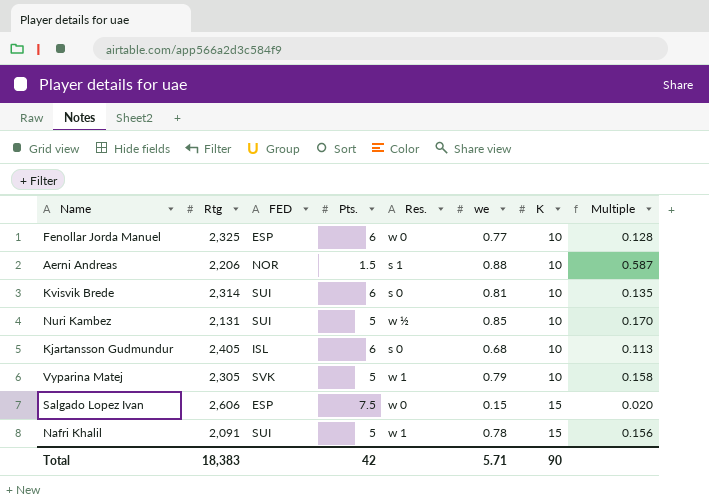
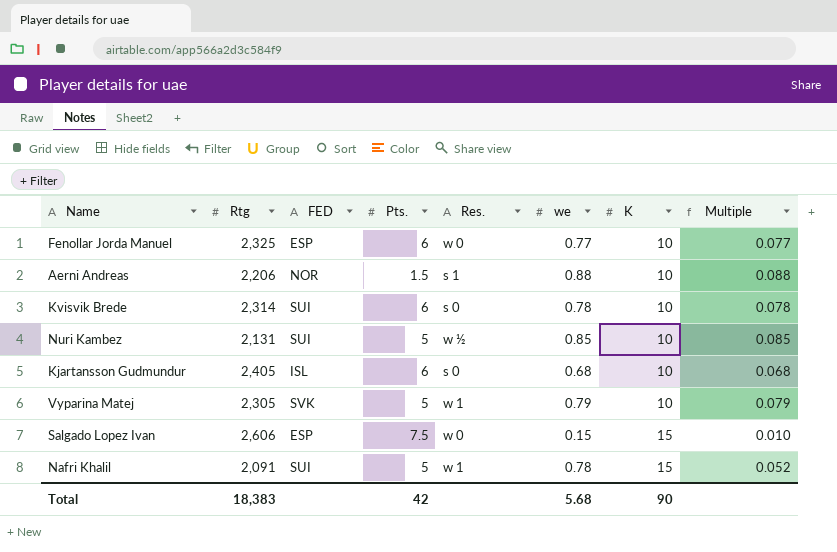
column Multiple | formula: [we] / [Pts.] -> [we] / [K]
Kvisvik Brede | we: 0.81 -> 0.78
Total | we: 5.71 -> 5.68

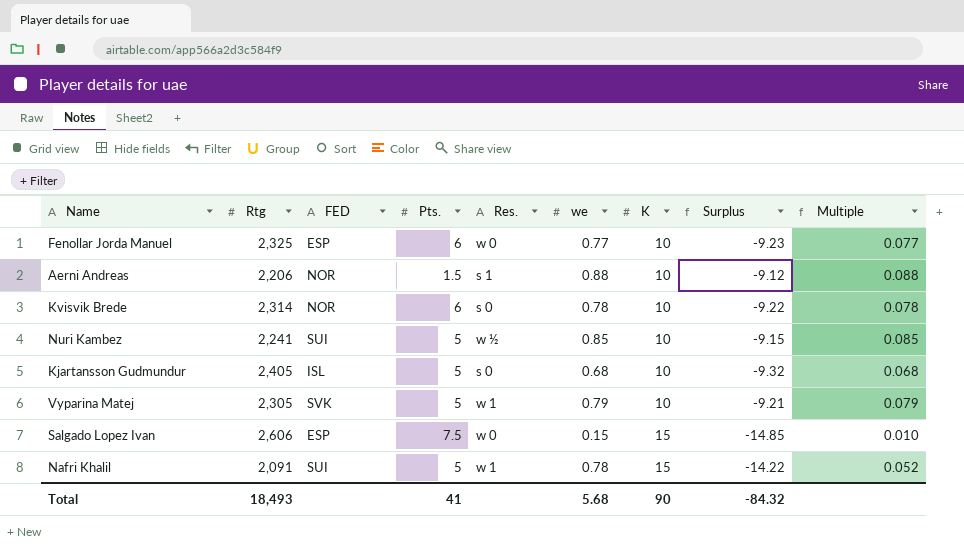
column Surplus | formula: none -> [we] - [K]
Kvisvik Brede | FED: SUI -> NOR
Nuri Kambez | Rtg: 2,131 -> 2,241
Kjartansson Gudmundur | Pts.: 6 -> 5
Total | Rtg: 18,383 -> 18,493
Total | Pts.: 42 -> 41

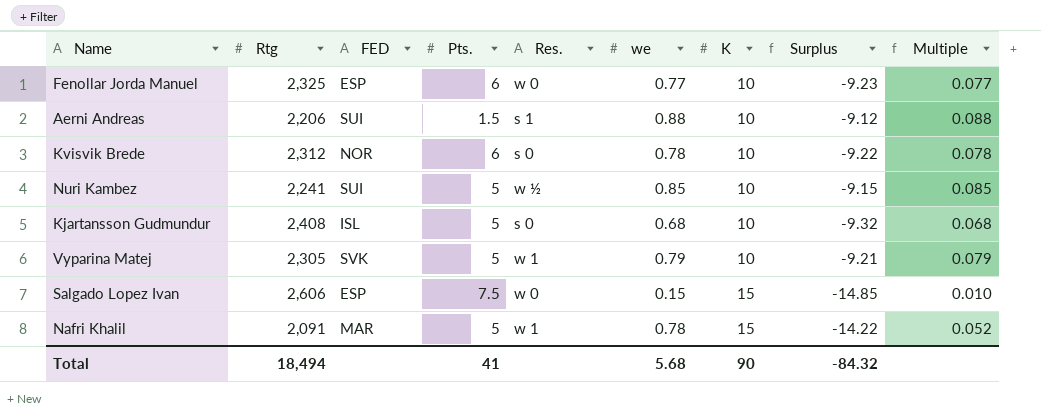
Aerni Andreas | FED: NOR -> SUI
Kvisvik Brede | Rtg: 2,314 -> 2,312
Kjartansson Gudmundur | Rtg: 2,405 -> 2,408
Nafri Khalil | FED: SUI -> MAR
Total | Rtg: 18,493 -> 18,494

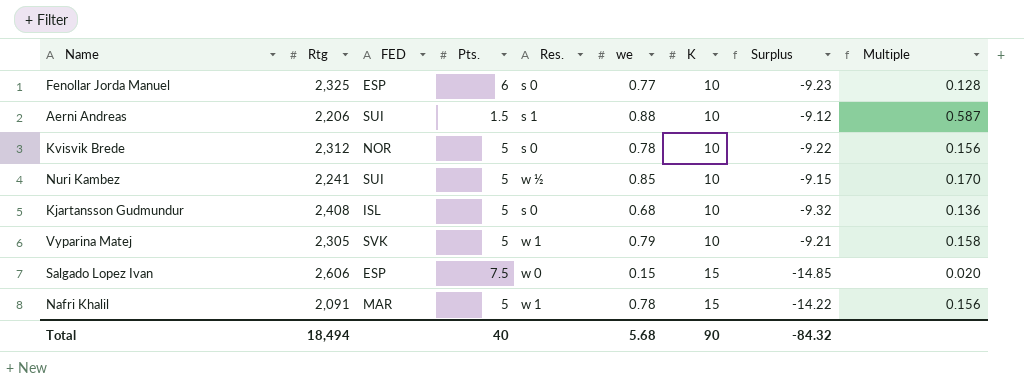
column Multiple | formula: [we] / [K] -> [we] / [Pts.]
Fenollar Jorda Manuel | Res.: w 0 -> s 0
Kvisvik Brede | Pts.: 6 -> 5
Total | Pts.: 41 -> 40

